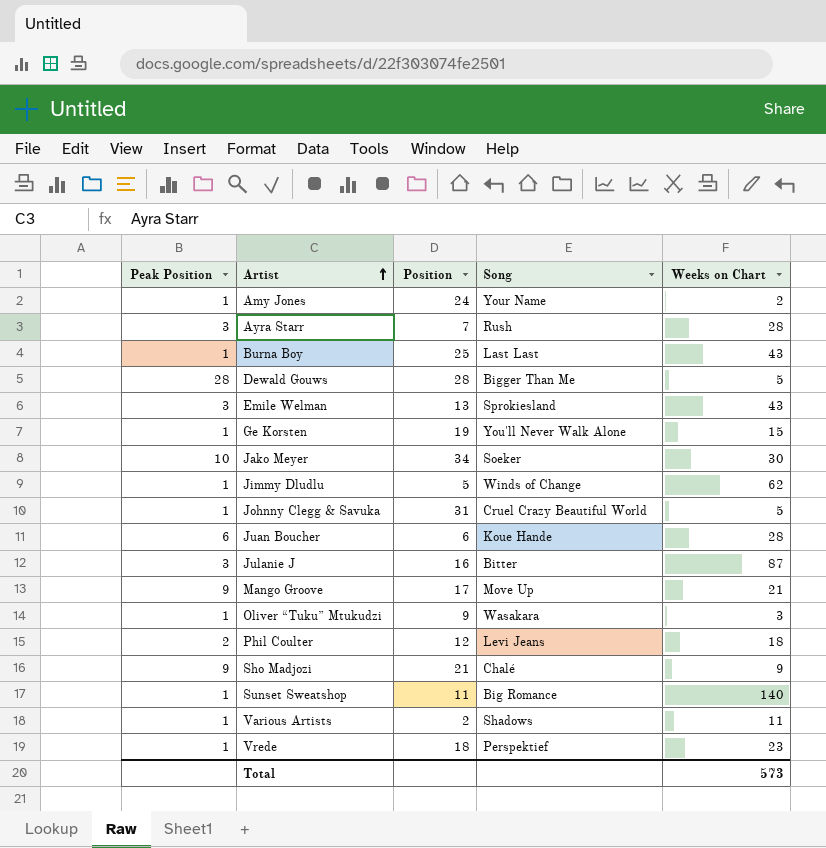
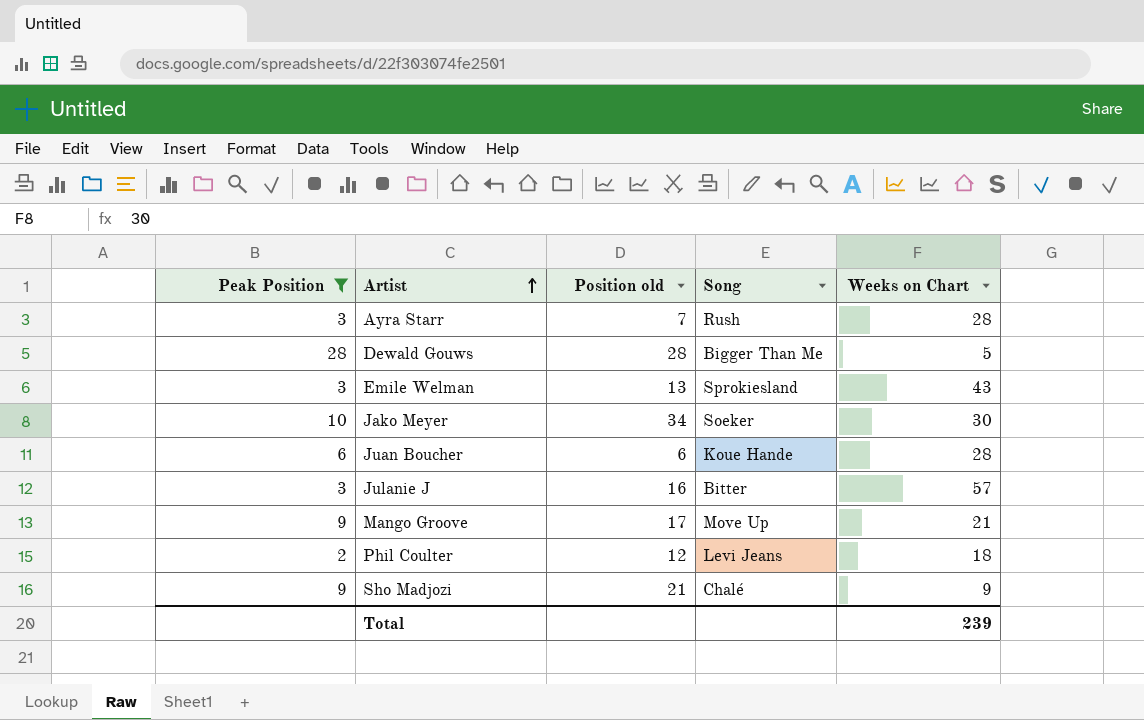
filter: none -> Peak Position != 1
column name: Position -> Position old
Julanie J | Weeks on Chart: 87 -> 57
Total | Weeks on Chart: 573 -> 239

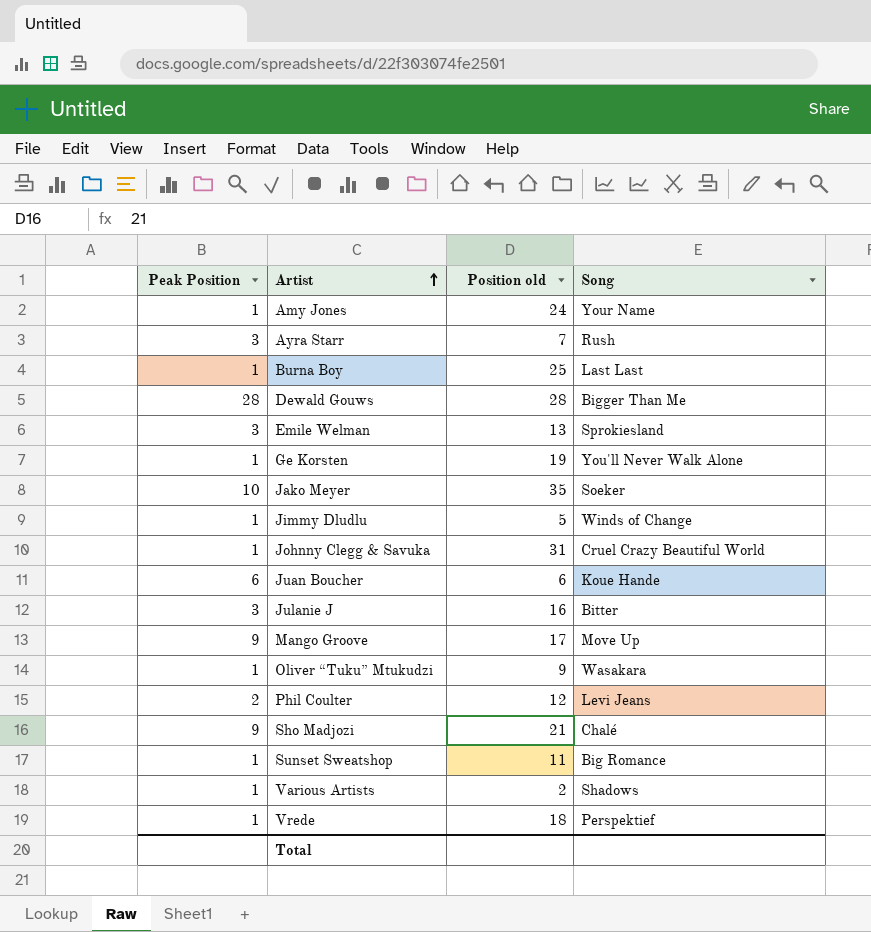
filter: Peak Position != 1 -> none
column Weeks on Chart | position: 5 -> none
Jako Meyer | Position old: 34 -> 35

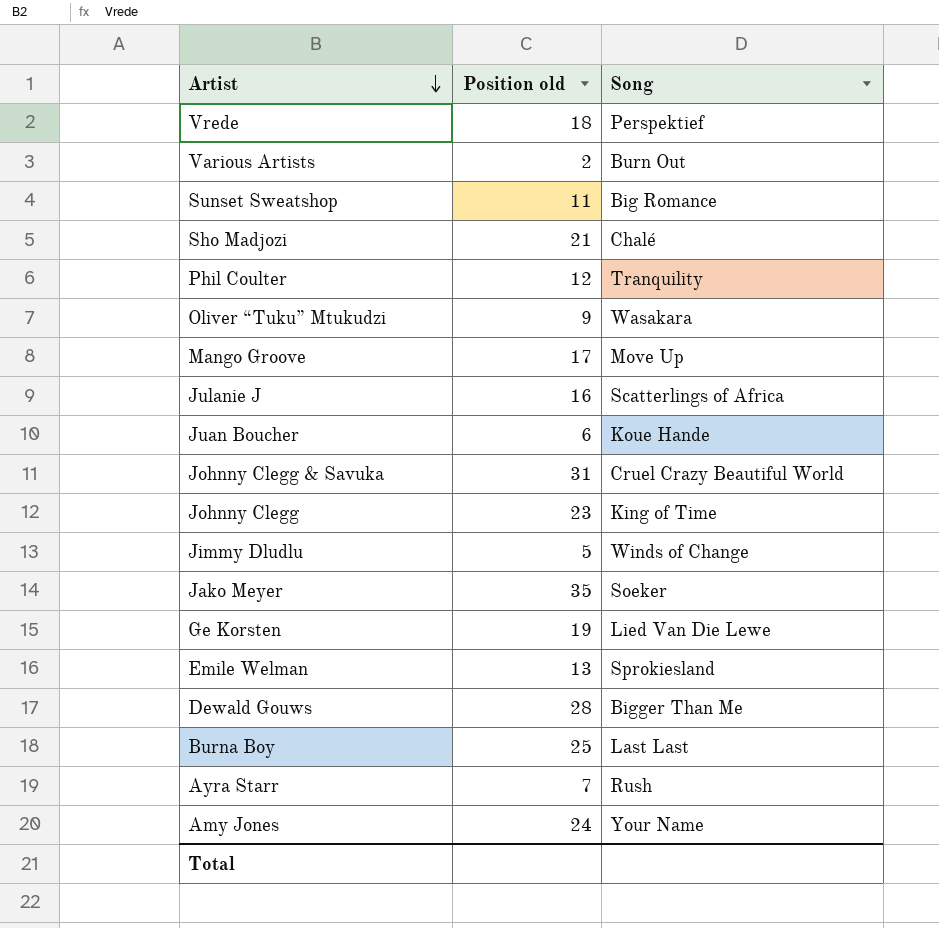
row order: Artist ascending -> Artist descending
column Peak Position | position: 1 -> none
Various Artists | Song: Shadows -> Burn Out
Phil Coulter | Song: Levi Jeans -> Tranquility
Julanie J | Song: Bitter -> Scatterlings of Africa
row Johnny Clegg: none -> 23 | King of Time
Ge Korsten | Song: You'll Never Walk Alone -> Lied Van Die Lewe

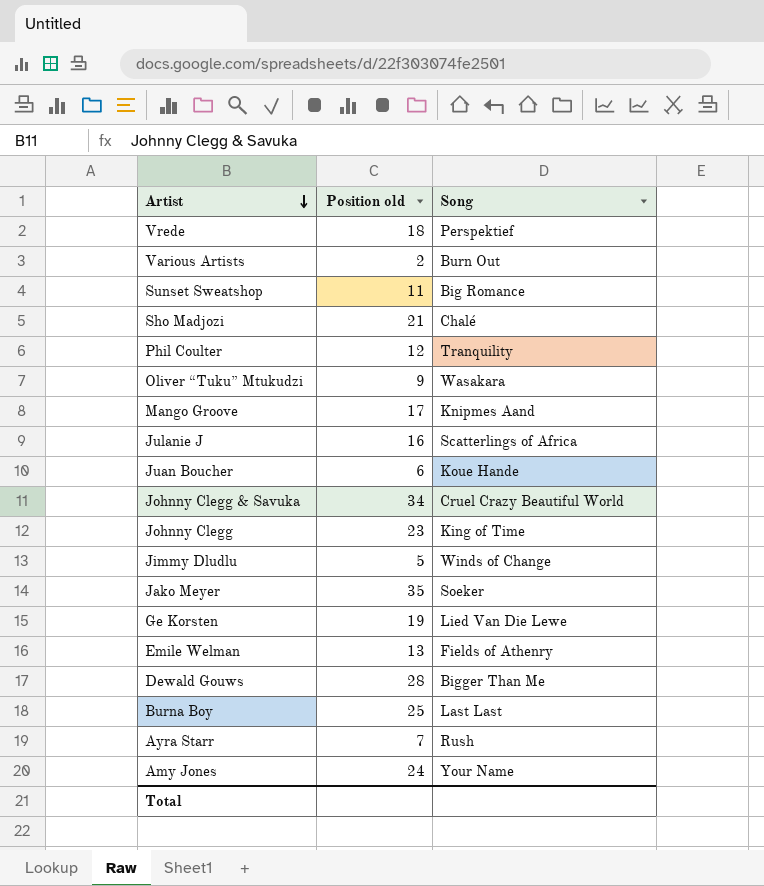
Mango Groove | Song: Move Up -> Knipmes Aand
Johnny Clegg & Savuka | Position old: 31 -> 34
Emile Welman | Song: Sprokiesland -> Fields of Athenry

